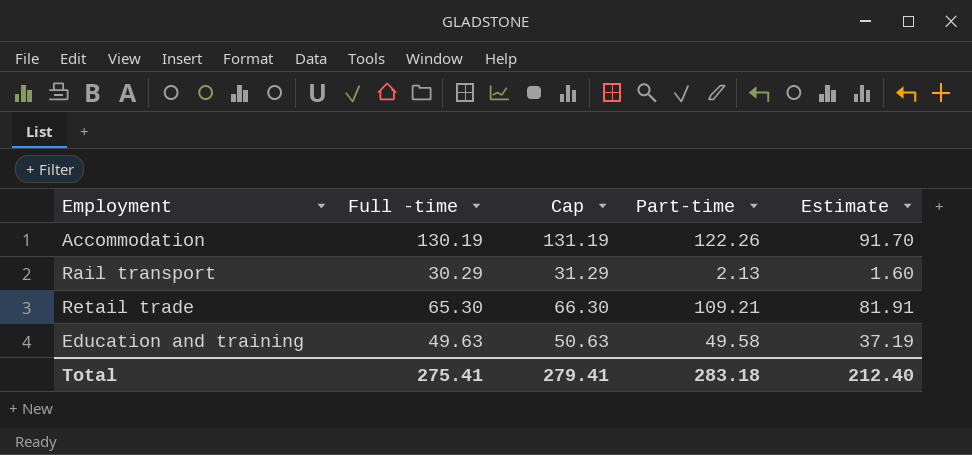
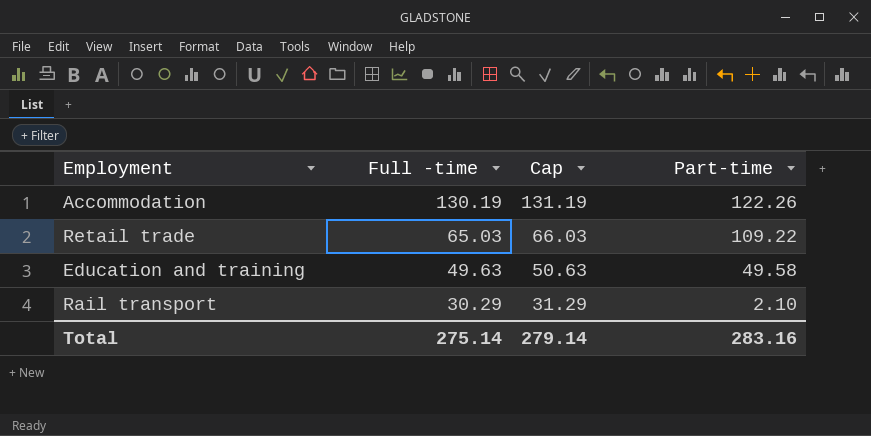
row order: none -> Full -time descending
column Estimate | formula: [Part-time] * 0.75 -> none
Retail trade | Full -time: 65.30 -> 65.03
Retail trade | Cap: 66.30 -> 66.03
Retail trade | Part-time: 109.21 -> 109.22
Rail transport | Part-time: 2.13 -> 2.10
Total | Full -time: 275.41 -> 275.14
Total | Cap: 279.41 -> 279.14
Total | Part-time: 283.18 -> 283.16

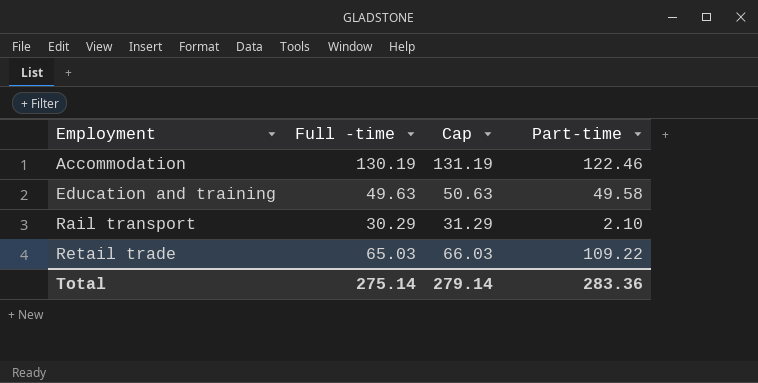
row order: Full -time descending -> Employment ascending
Accommodation | Part-time: 122.26 -> 122.46
Total | Part-time: 283.16 -> 283.36

